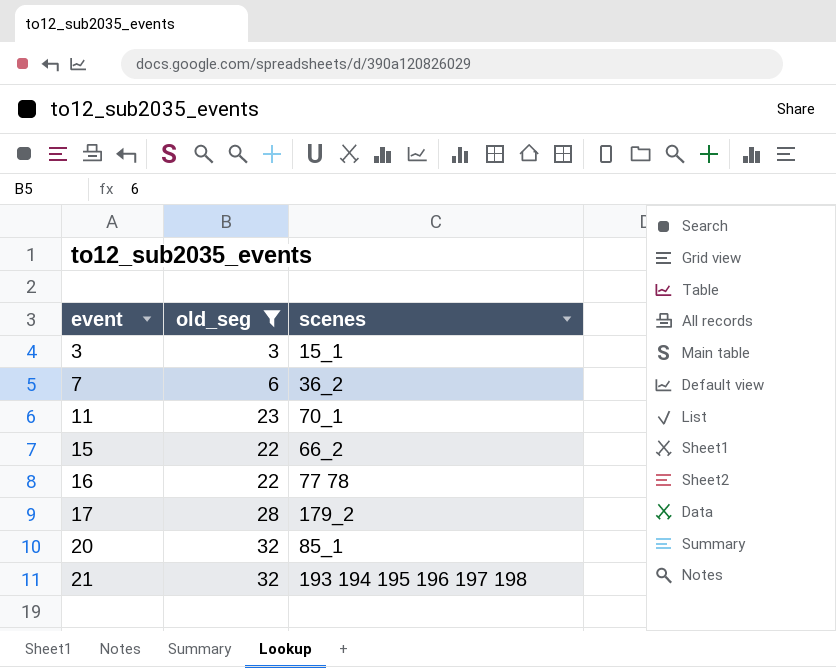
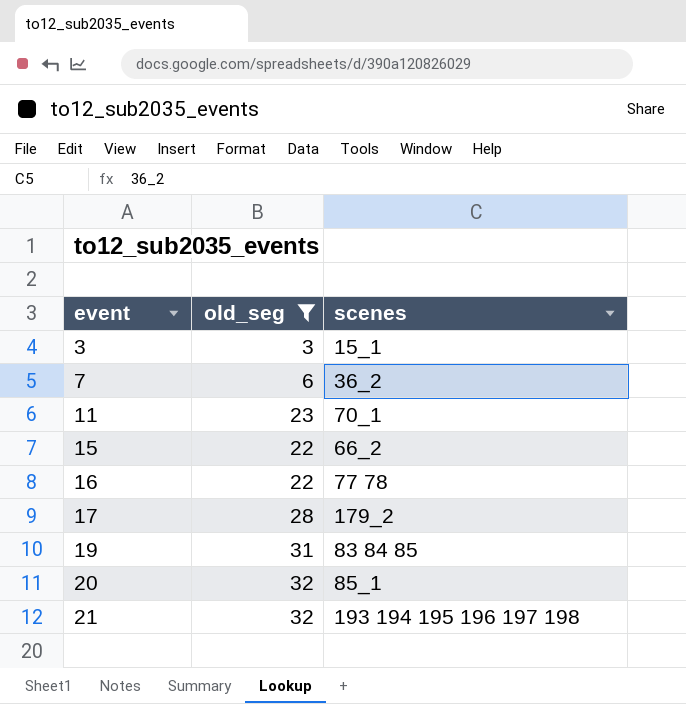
row 19: none -> 31 | 83 84 85

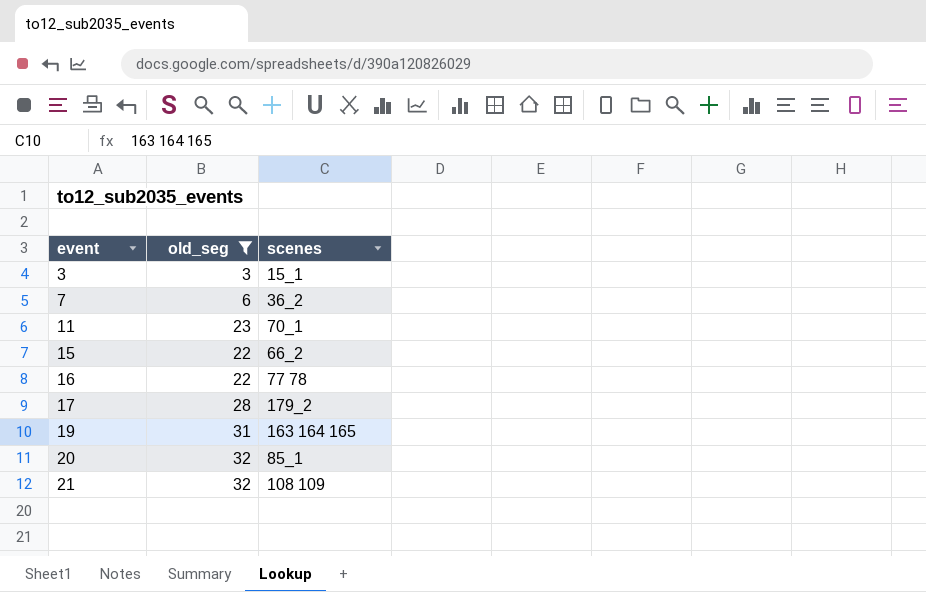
19 | scenes: 83 84 85 -> 163 164 165
21 | scenes: 193 194 195 196 197 198 -> 108 109

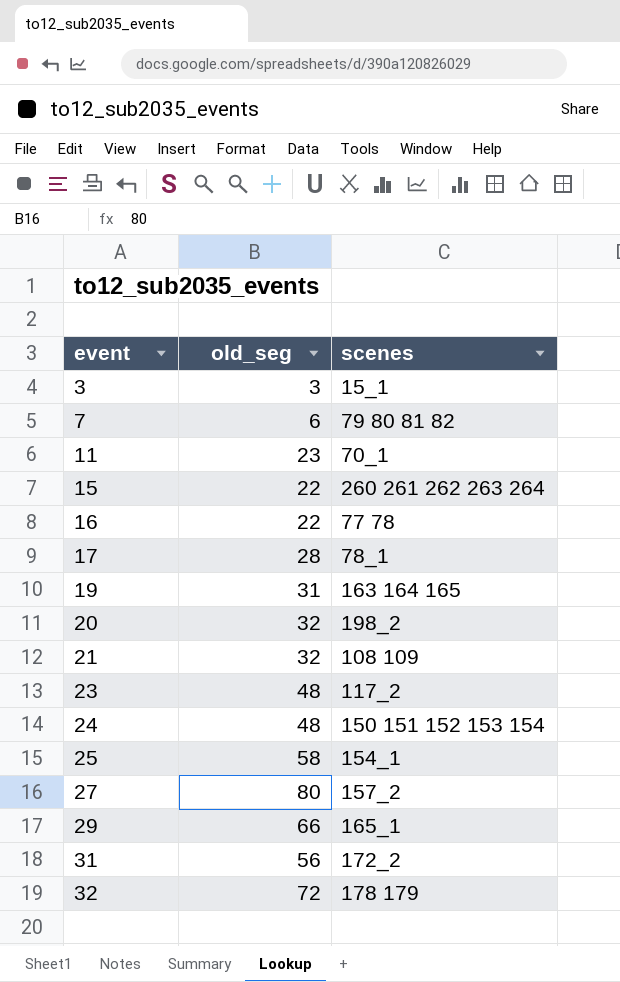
filter: old_seg <= 32 -> none
7 | scenes: 36_2 -> 79 80 81 82
15 | scenes: 66_2 -> 260 261 262 263 264
17 | scenes: 179_2 -> 78_1
20 | scenes: 85_1 -> 198_2

